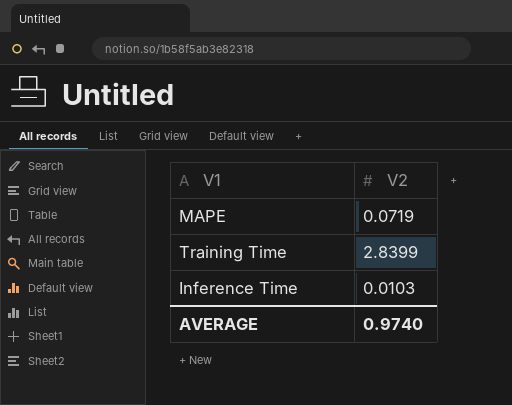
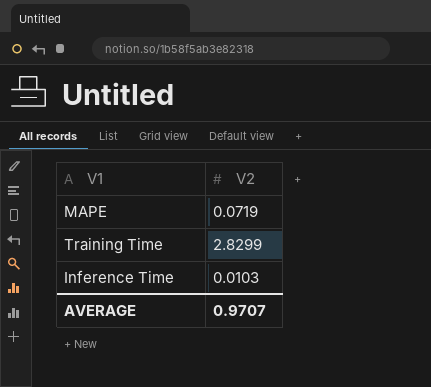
Training Time | V2: 2.8399 -> 2.8299
AVERAGE | V2: 0.9740 -> 0.9707

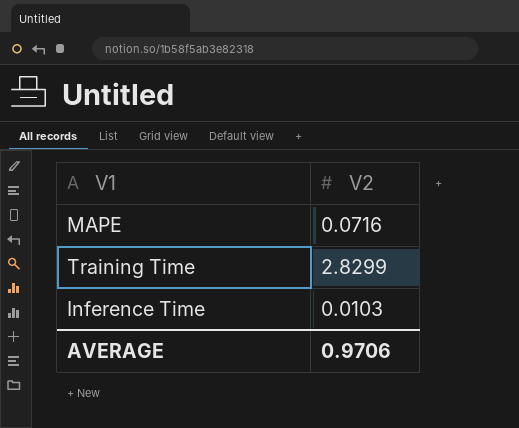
MAPE | V2: 0.0719 -> 0.0716
AVERAGE | V2: 0.9707 -> 0.9706

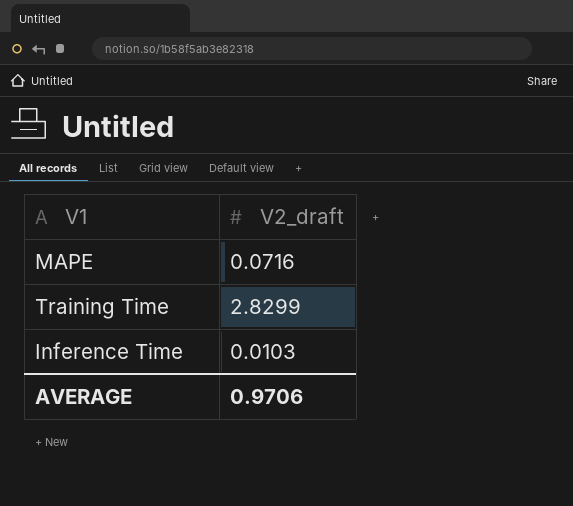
column name: V2 -> V2_draft

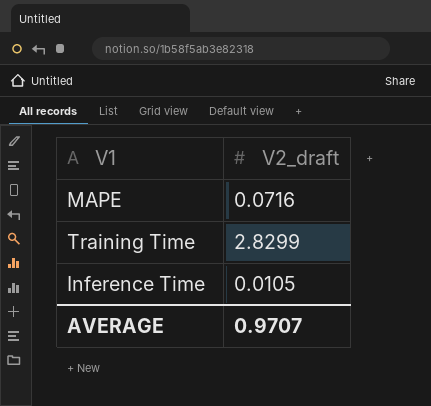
Inference Time | V2_draft: 0.0103 -> 0.0105
AVERAGE | V2_draft: 0.9706 -> 0.9707

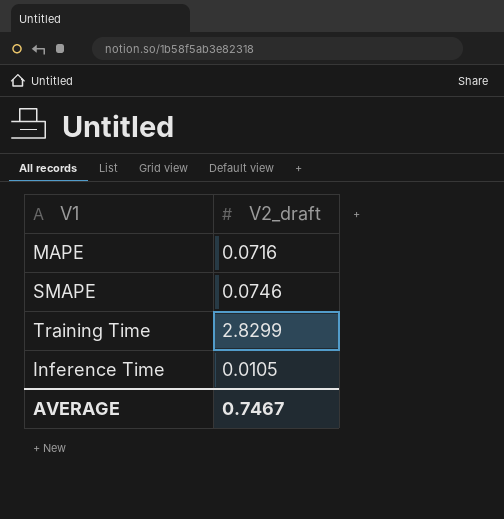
row SMAPE: none -> 0.0746
AVERAGE | V2_draft: 0.9707 -> 0.7467

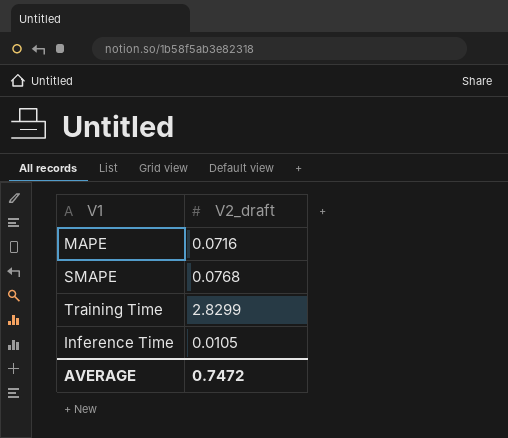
SMAPE | V2_draft: 0.0746 -> 0.0768
AVERAGE | V2_draft: 0.7467 -> 0.7472

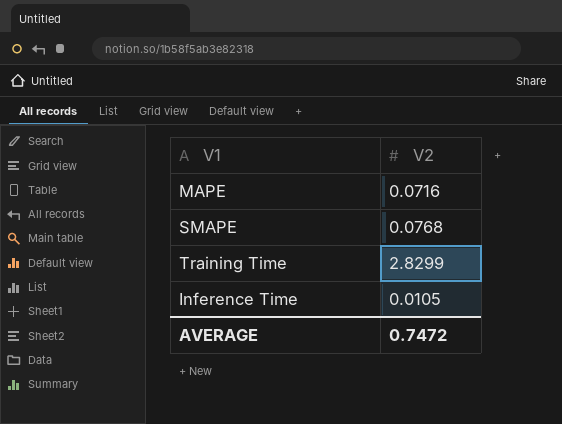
column name: V2_draft -> V2

